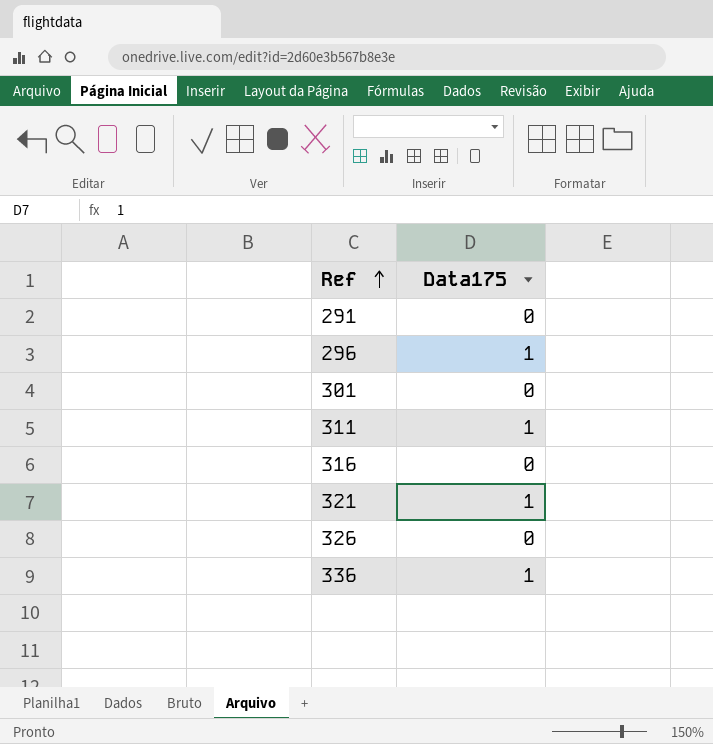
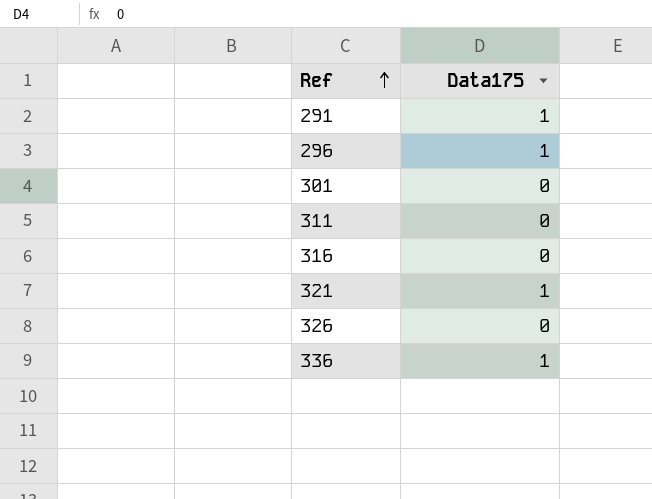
291 | Data175: 0 -> 1
311 | Data175: 1 -> 0

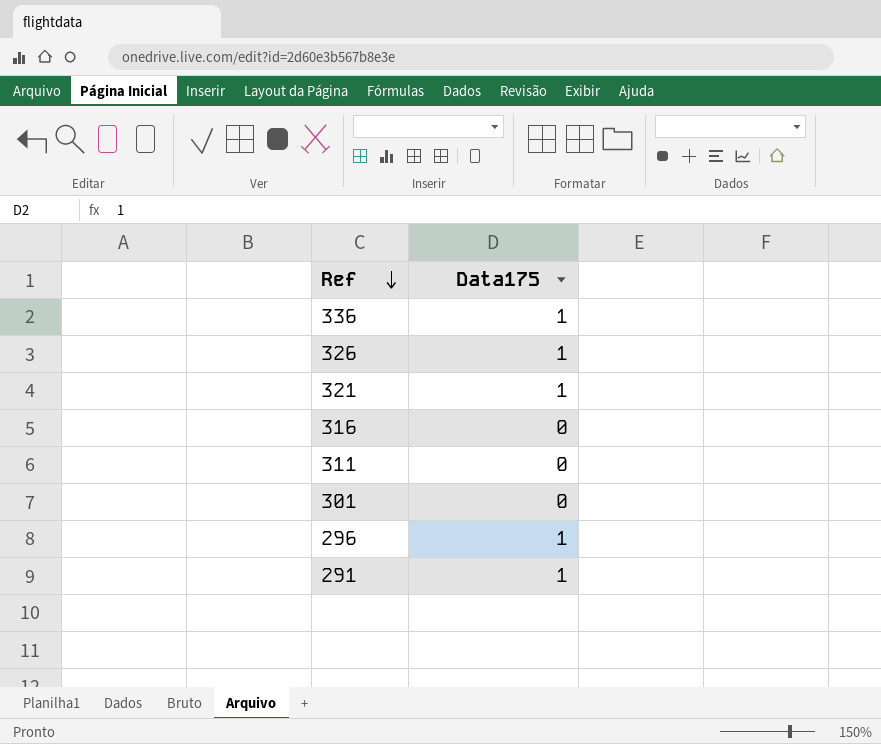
row order: Ref ascending -> Ref descending
326 | Data175: 0 -> 1

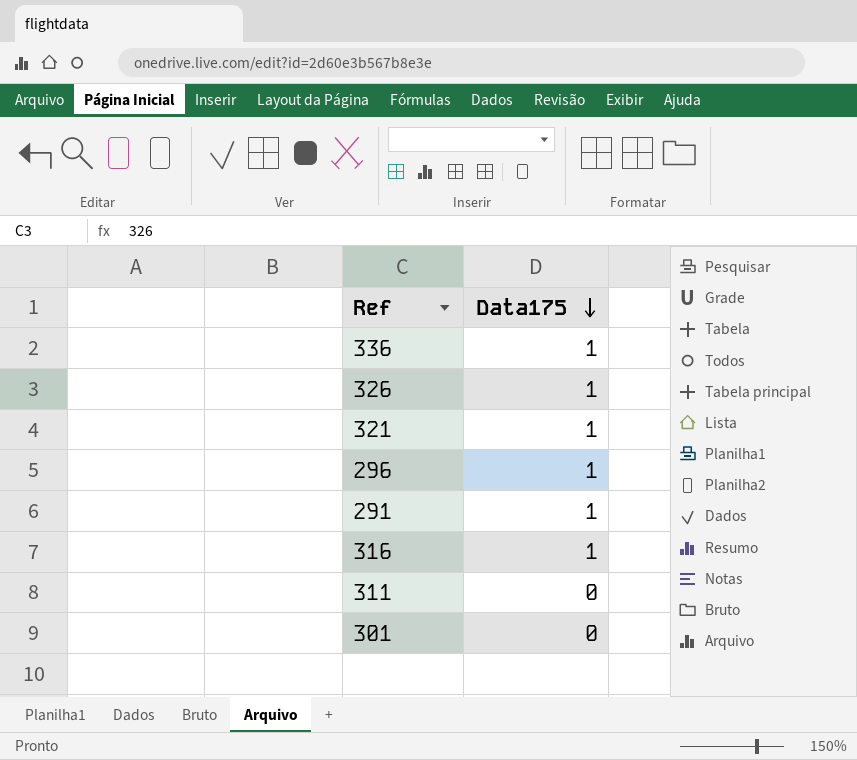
row order: Ref descending -> Data175 descending
316 | Data175: 0 -> 1

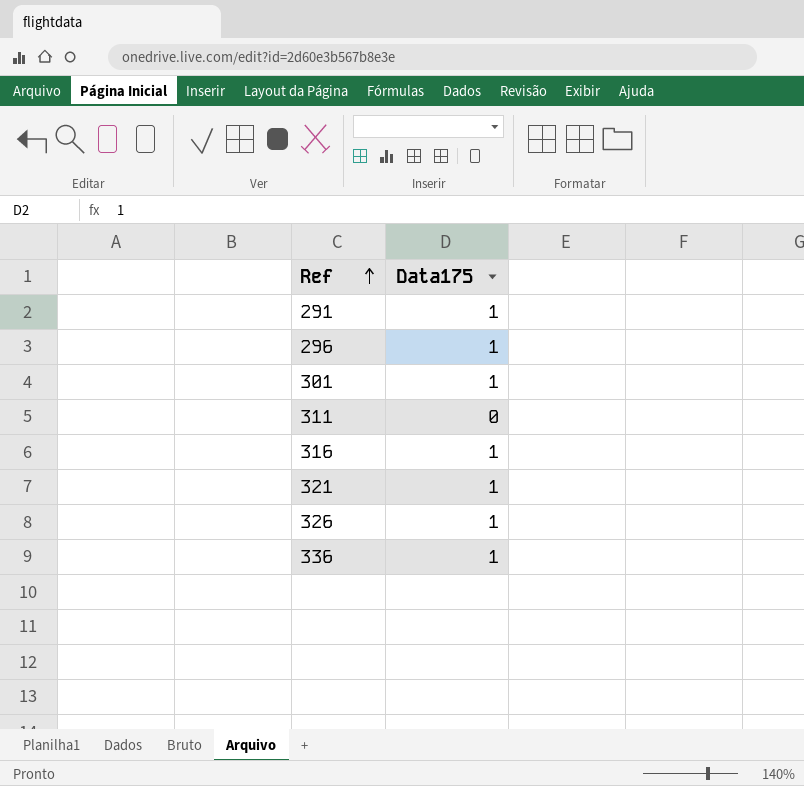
row order: Data175 descending -> Ref ascending
301 | Data175: 0 -> 1

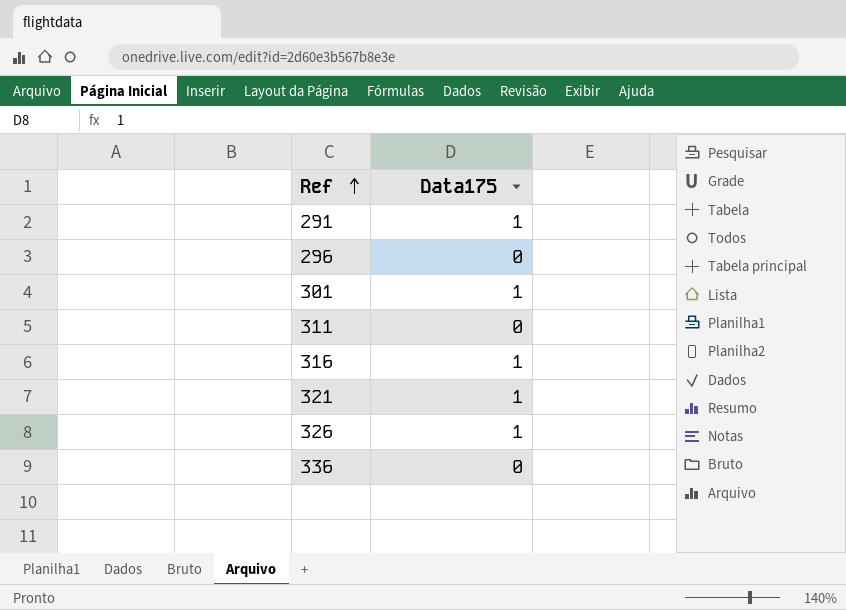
296 | Data175: 1 -> 0
336 | Data175: 1 -> 0

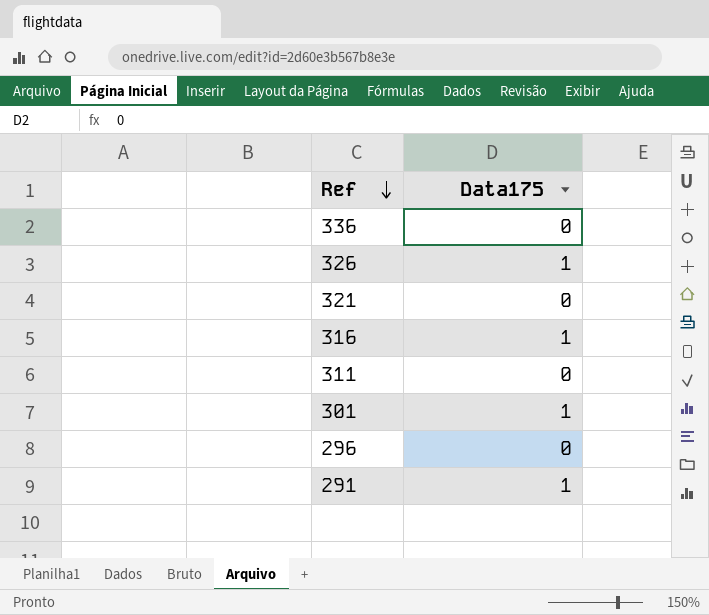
row order: Ref ascending -> Ref descending
321 | Data175: 1 -> 0

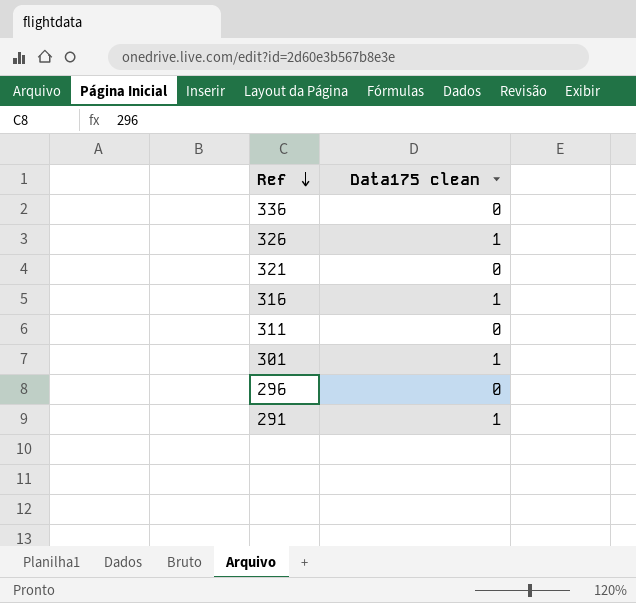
column name: Data175 -> Data175 clean

